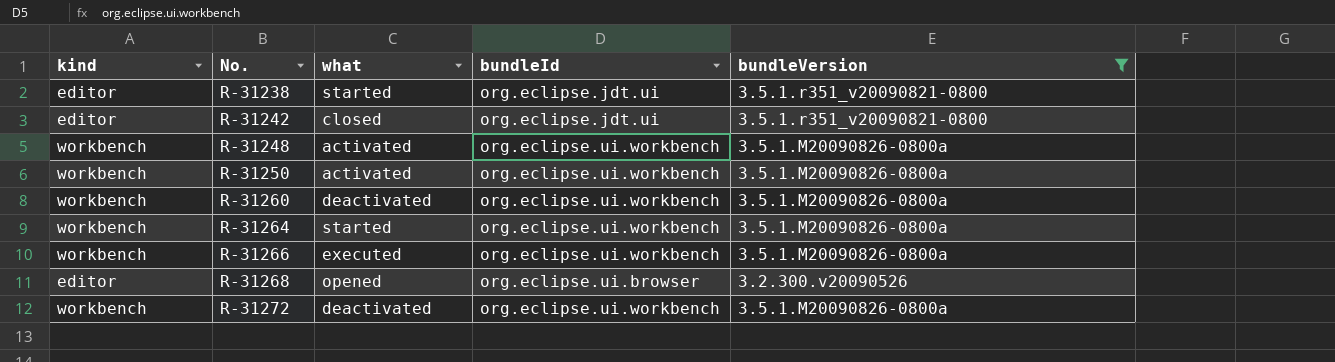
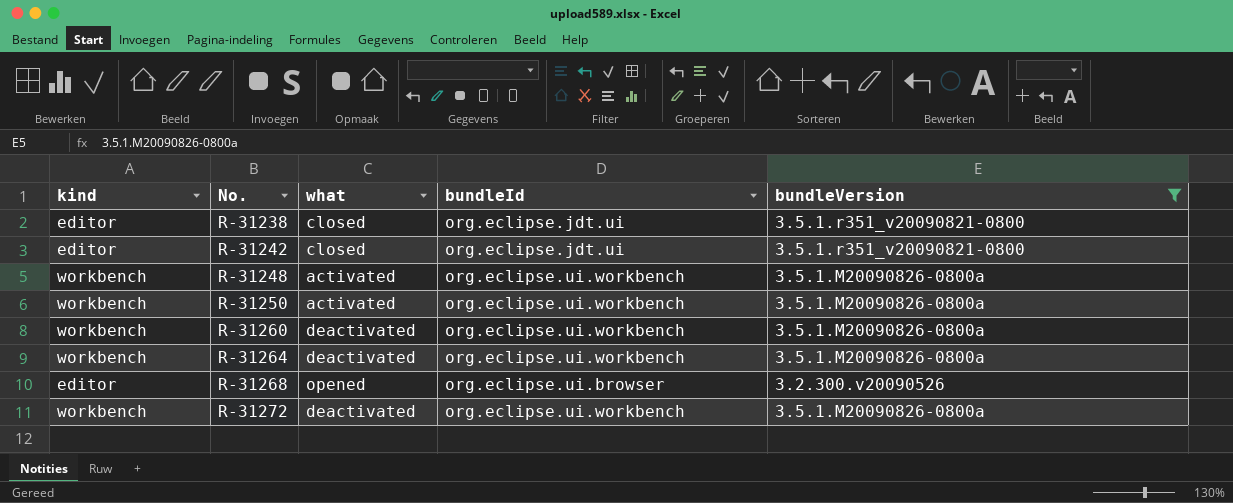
row R-31266: workbench | executed | org.eclipse.ui.workbench | 3.5.1.M20090826-0800a -> none
R-31238 | what: started -> closed
R-31264 | what: started -> deactivated

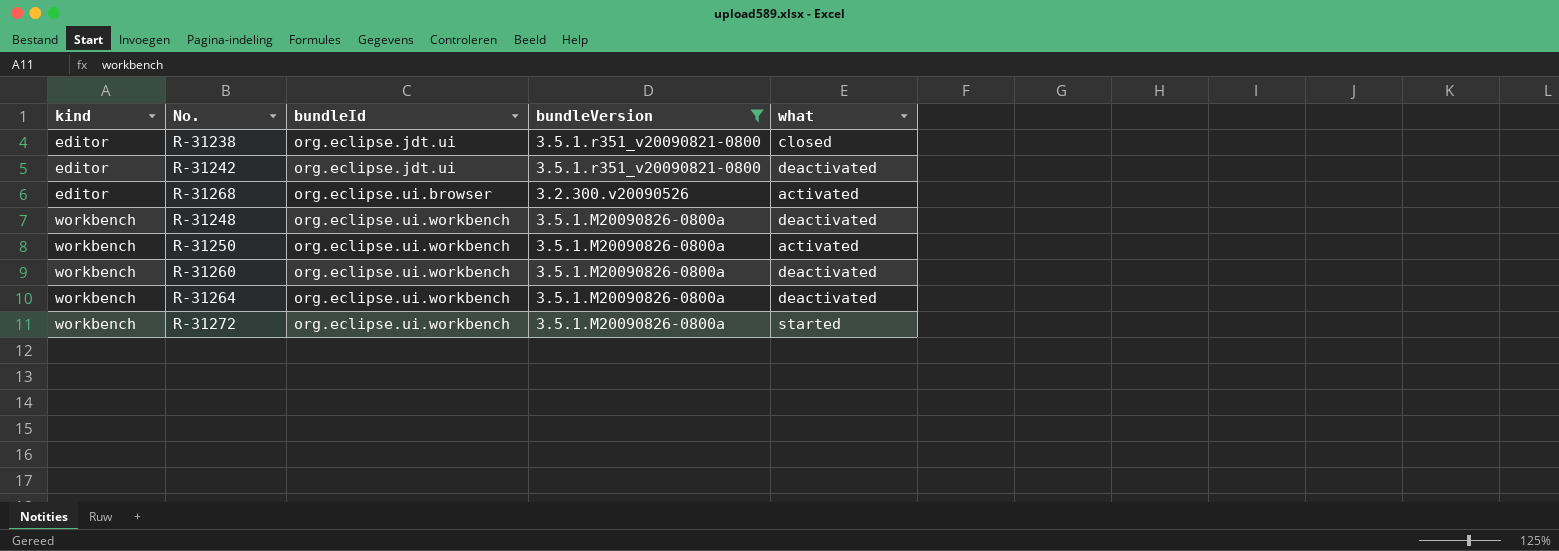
row order: No. ascending -> kind ascending
column what | position: 3 -> 5
R-31242 | what: closed -> deactivated
R-31268 | what: opened -> activated
R-31248 | what: activated -> deactivated
R-31272 | what: deactivated -> started

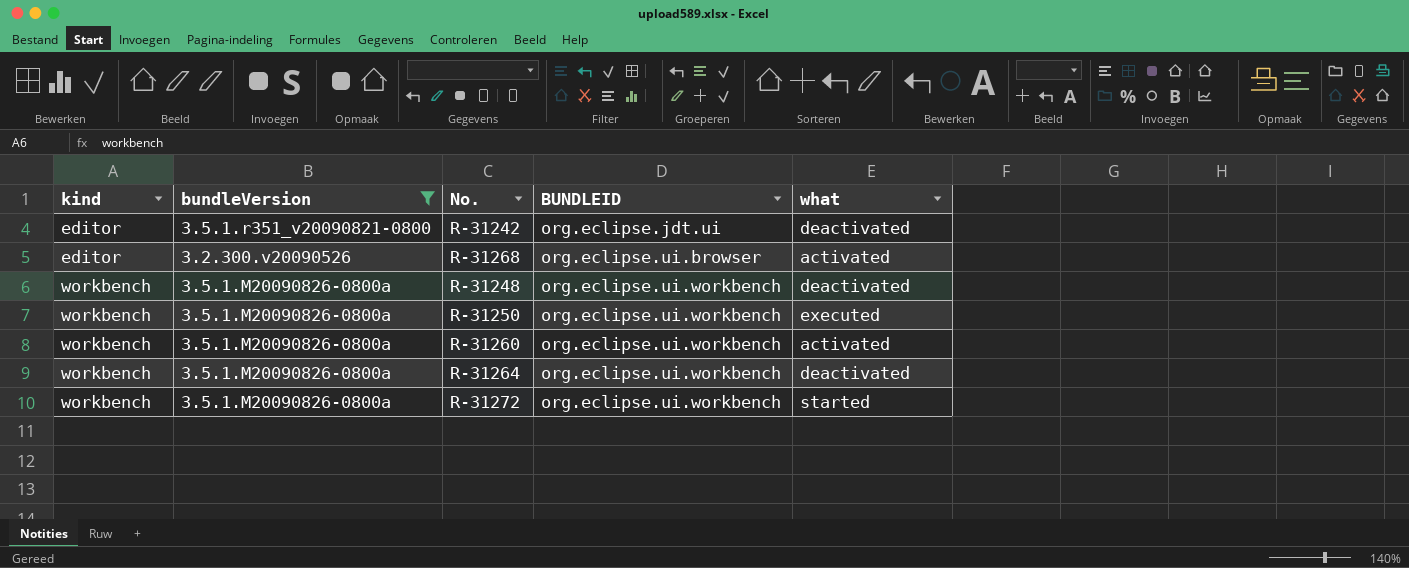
column bundleVersion | position: 4 -> 2
column name: bundleId -> BUNDLEID
row R-31238: editor | org.eclipse.jdt.ui | 3.5.1.r351_v20090821-0800 | closed -> none
R-31250 | what: activated -> executed
R-31260 | what: deactivated -> activated

